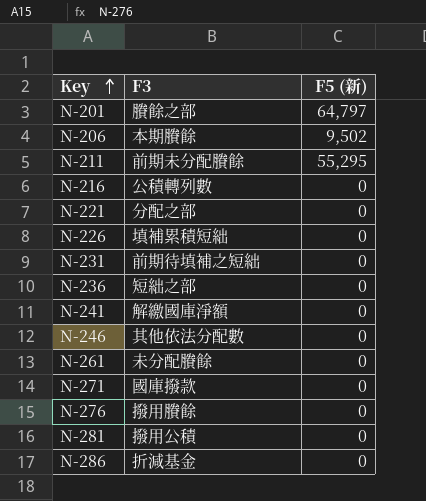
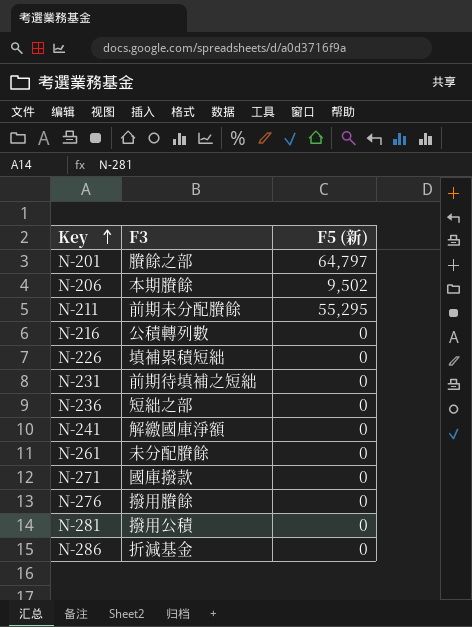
row N-221: 分配之部 | 0 -> none
row N-246: 其他依法分配數 | 0 -> none

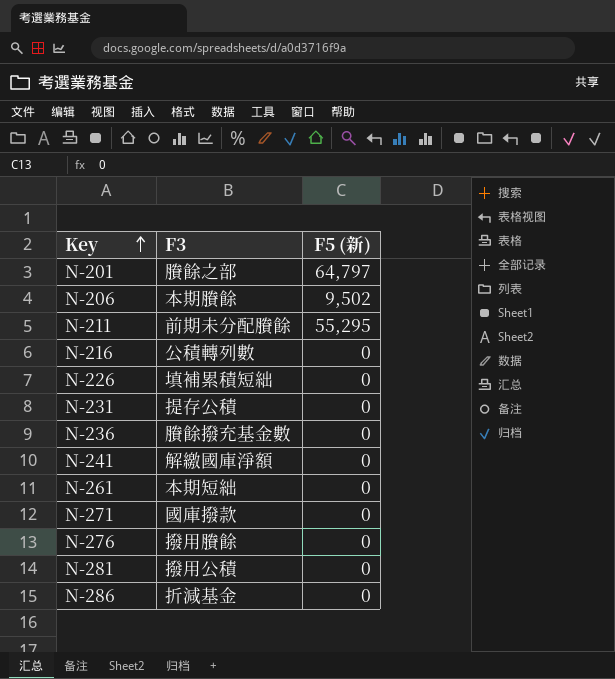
N-231 | F3: 前期待填補之短絀 -> 提存公積
N-236 | F3: 短絀之部 -> 賸餘撥充基金數
N-261 | F3: 未分配賸餘 -> 本期短絀

